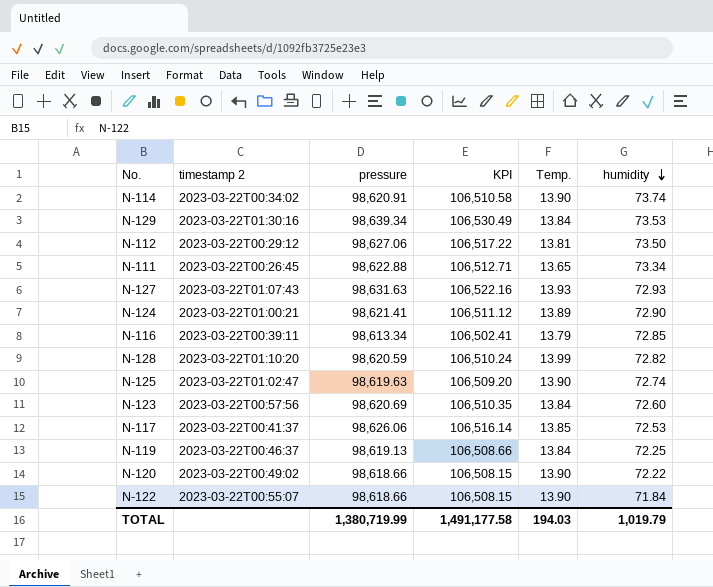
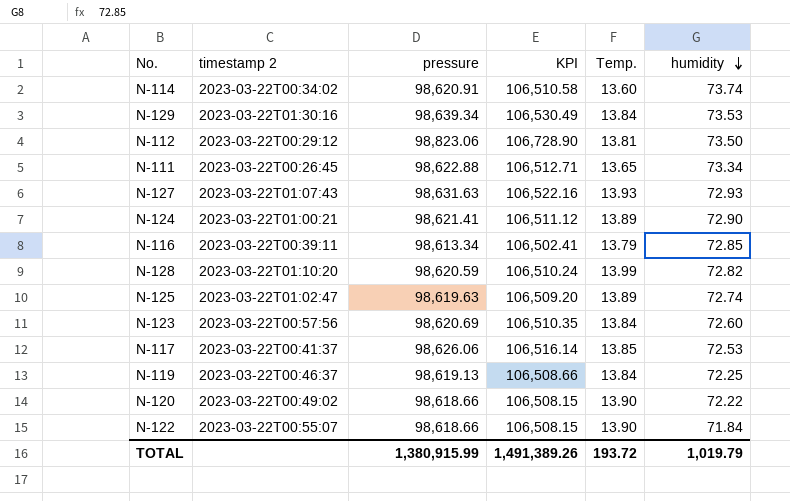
N-114 | Temp.: 13.90 -> 13.60
N-112 | pressure: 98,627.06 -> 98,823.06
N-112 | KPI: 106,517.22 -> 106,728.90
N-125 | Temp.: 13.90 -> 13.89
TOTAL | pressure: 1,380,719.99 -> 1,380,915.99
TOTAL | KPI: 1,491,177.58 -> 1,491,389.26
TOTAL | Temp.: 194.03 -> 193.72

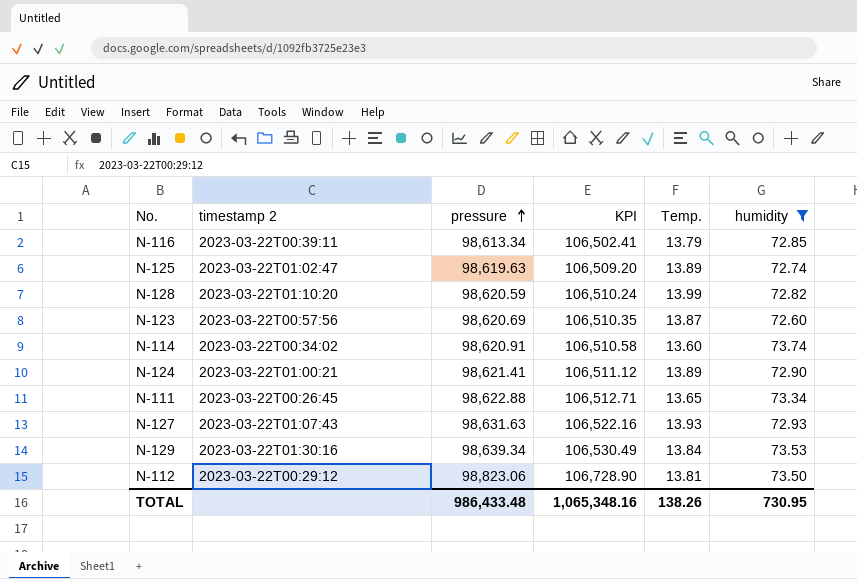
filter: none -> humidity >= 72.60
row order: humidity descending -> pressure ascending
N-123 | Temp.: 13.84 -> 13.87
TOTAL | pressure: 1,380,915.99 -> 986,433.48
TOTAL | KPI: 1,491,389.26 -> 1,065,348.16
TOTAL | Temp.: 193.72 -> 138.26
TOTAL | humidity: 1,019.79 -> 730.95

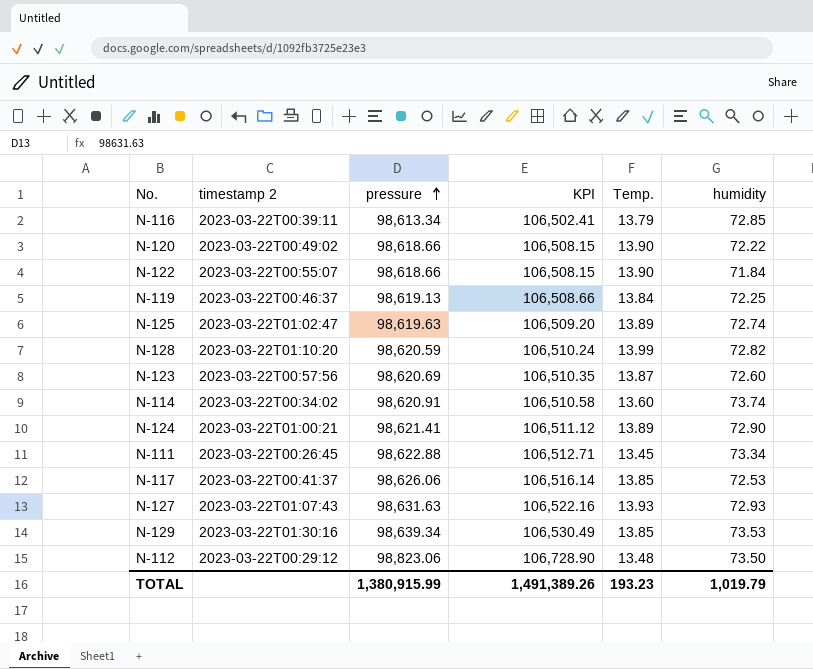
filter: humidity >= 72.60 -> none
N-111 | Temp.: 13.65 -> 13.45
N-129 | Temp.: 13.84 -> 13.85
N-112 | Temp.: 13.81 -> 13.48
TOTAL | pressure: 986,433.48 -> 1,380,915.99
TOTAL | KPI: 1,065,348.16 -> 1,491,389.26
TOTAL | Temp.: 138.26 -> 193.23
TOTAL | humidity: 730.95 -> 1,019.79

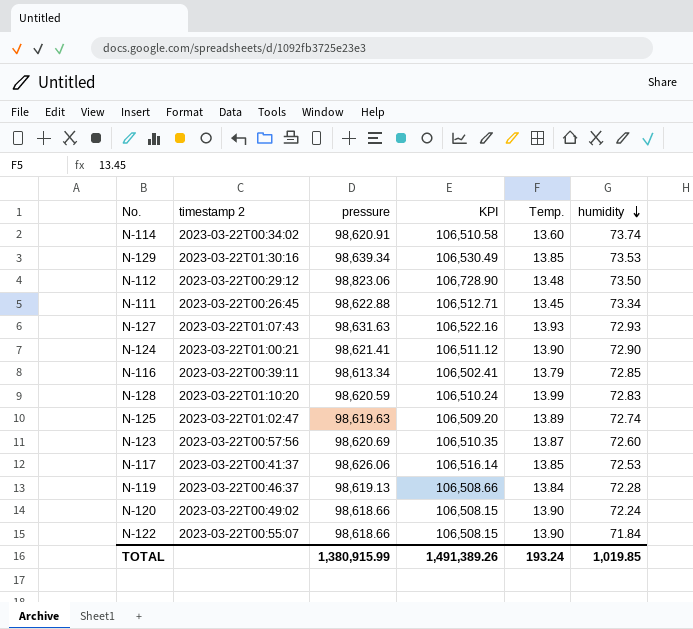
row order: pressure ascending -> humidity descending
N-124 | Temp.: 13.89 -> 13.90
N-128 | humidity: 72.82 -> 72.83
N-119 | humidity: 72.25 -> 72.28
N-120 | humidity: 72.22 -> 72.24
TOTAL | Temp.: 193.23 -> 193.24
TOTAL | humidity: 1,019.79 -> 1,019.85

